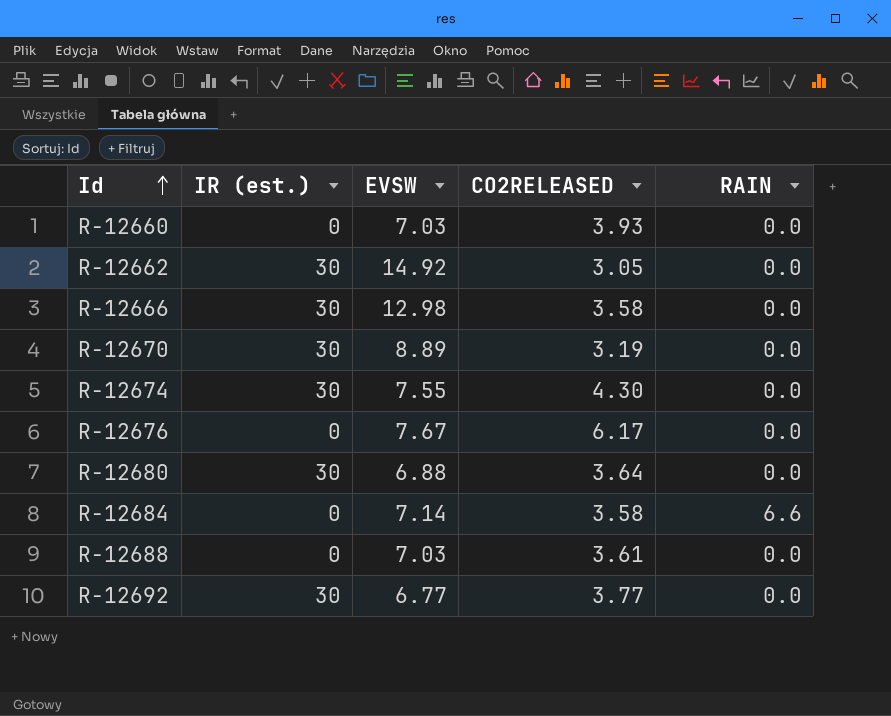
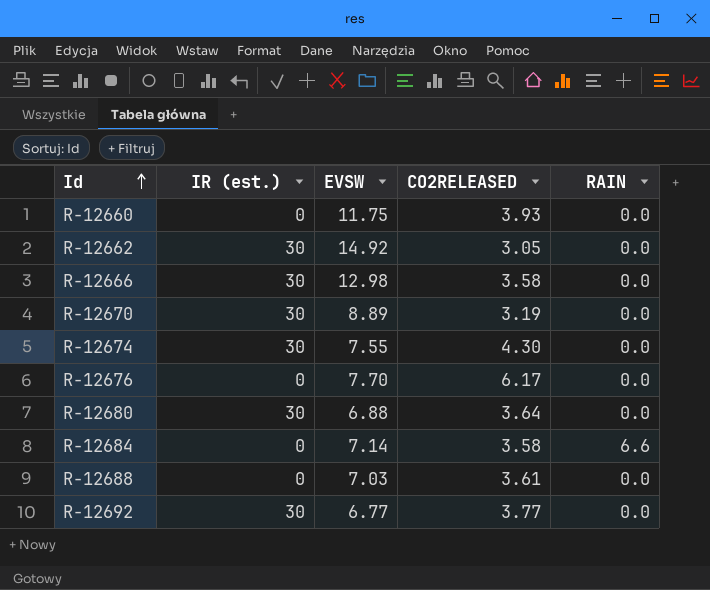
R-12660 | EVSW: 7.03 -> 11.75
R-12676 | EVSW: 7.67 -> 7.70

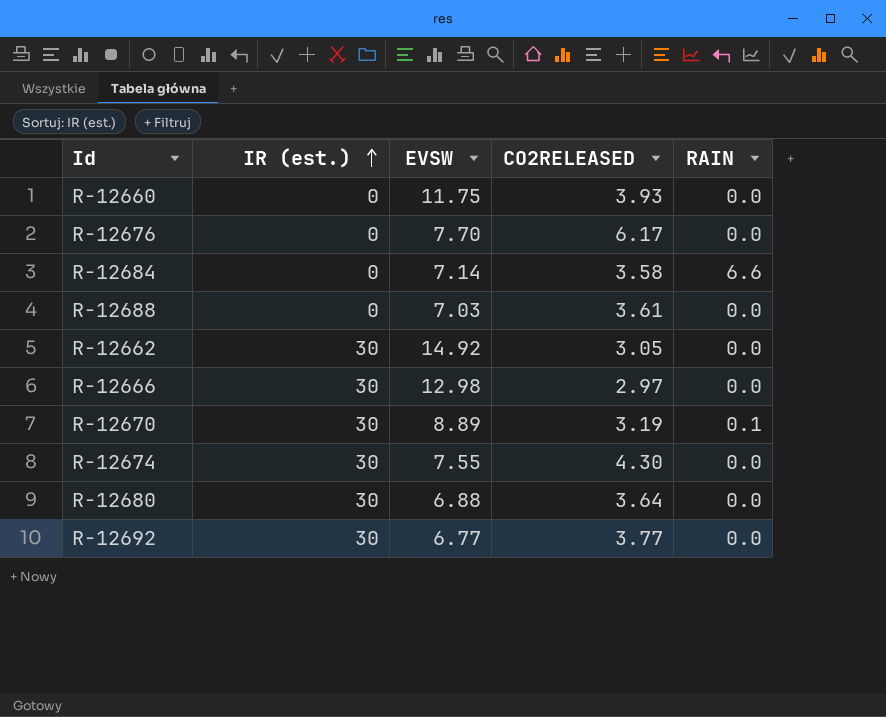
row order: Id ascending -> IR (est.) ascending
R-12666 | CO2RELEASED: 3.58 -> 2.97
R-12670 | RAIN: 0.0 -> 0.1

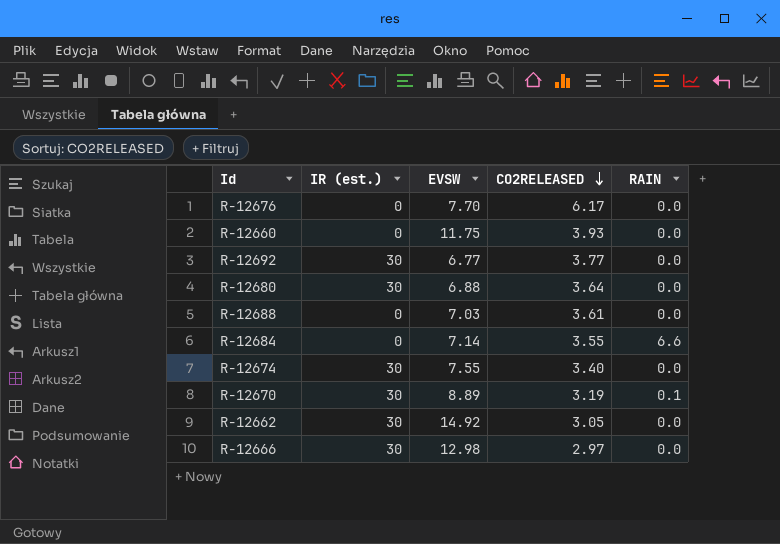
row order: IR (est.) ascending -> CO2RELEASED descending
R-12684 | CO2RELEASED: 3.58 -> 3.55
R-12674 | CO2RELEASED: 4.30 -> 3.40

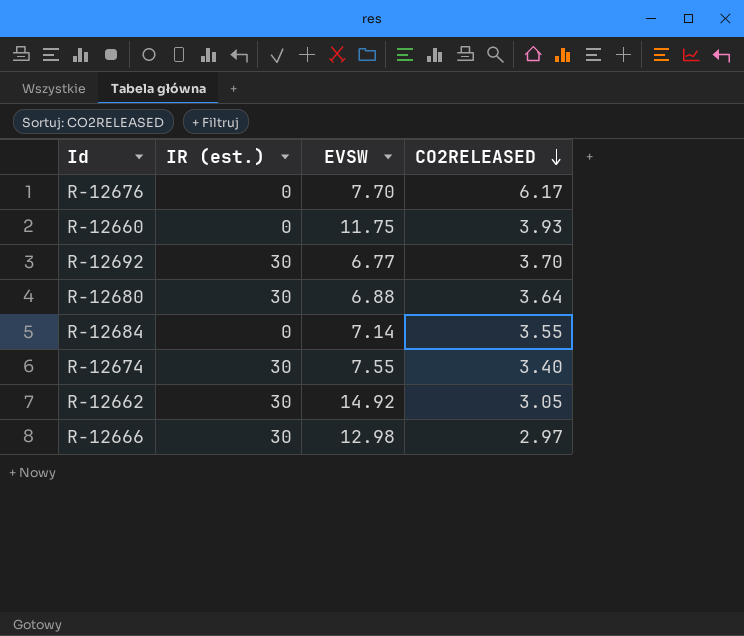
column RAIN | position: 5 -> none
row R-12688: 0 | 7.03 | 3.61 | 0.0 -> none
row R-12670: 30 | 8.89 | 3.19 | 0.1 -> none
R-12692 | CO2RELEASED: 3.77 -> 3.70

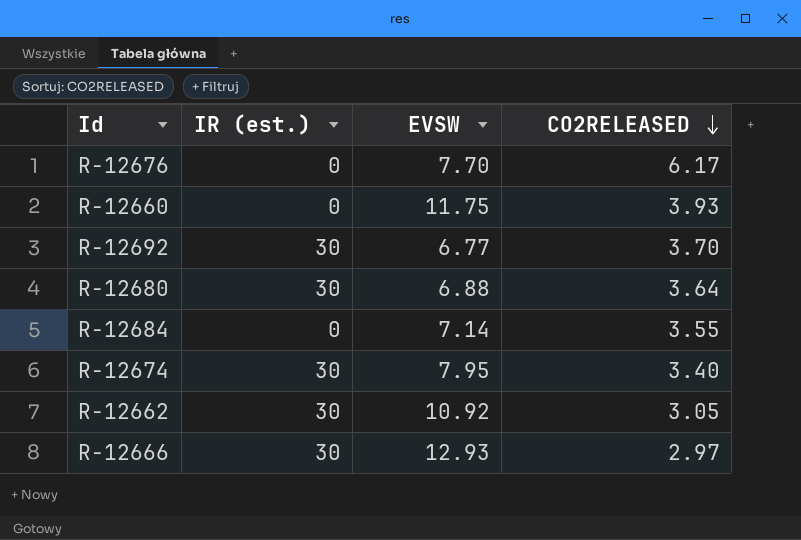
R-12674 | EVSW: 7.55 -> 7.95
R-12662 | EVSW: 14.92 -> 10.92
R-12666 | EVSW: 12.98 -> 12.93

